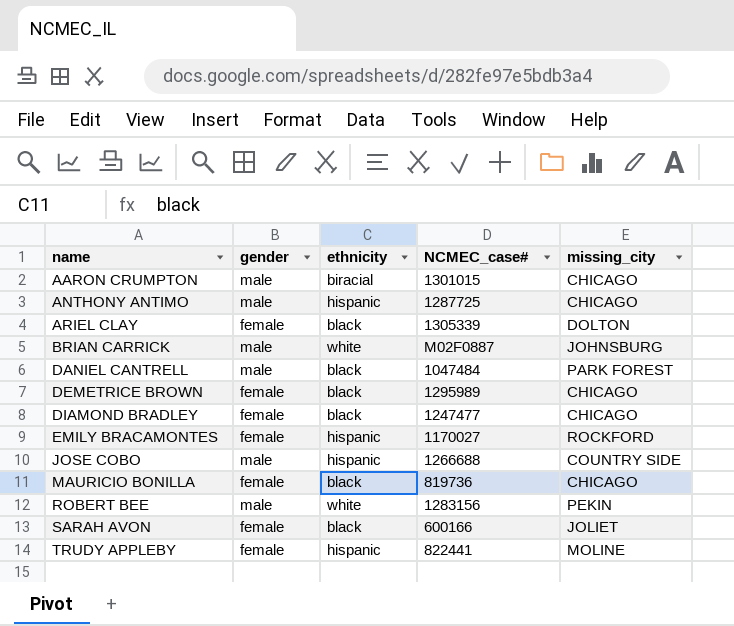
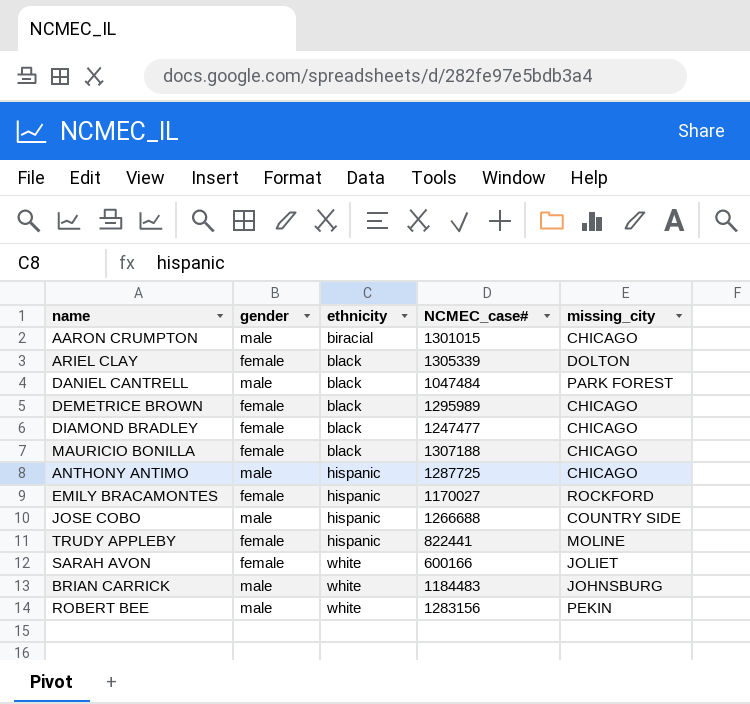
row order: name ascending -> ethnicity ascending
MAURICIO BONILLA | NCMEC_case#: 819736 -> 1307188
SARAH AVON | ethnicity: black -> white
BRIAN CARRICK | NCMEC_case#: M02F0887 -> 1184483

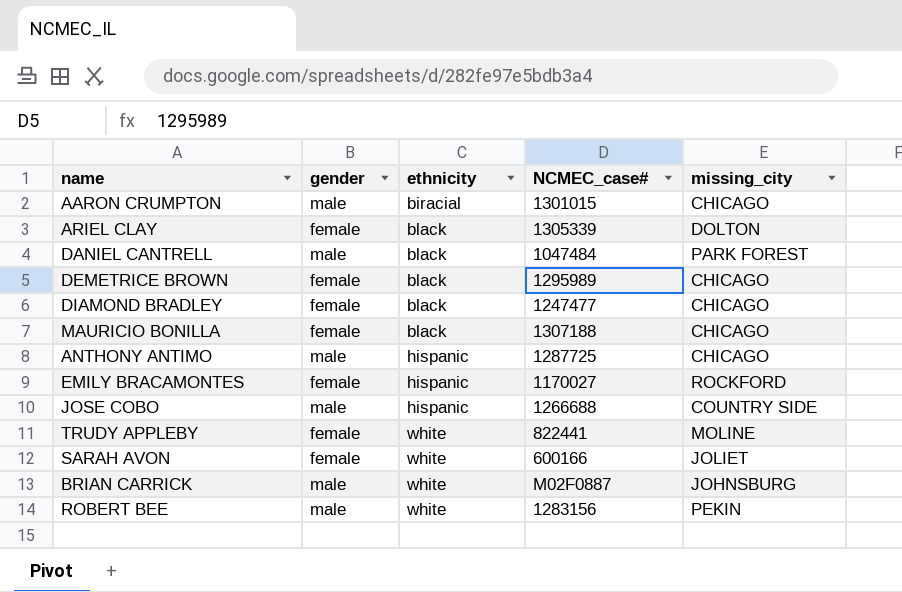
TRUDY APPLEBY | ethnicity: hispanic -> white
BRIAN CARRICK | NCMEC_case#: 1184483 -> M02F0887

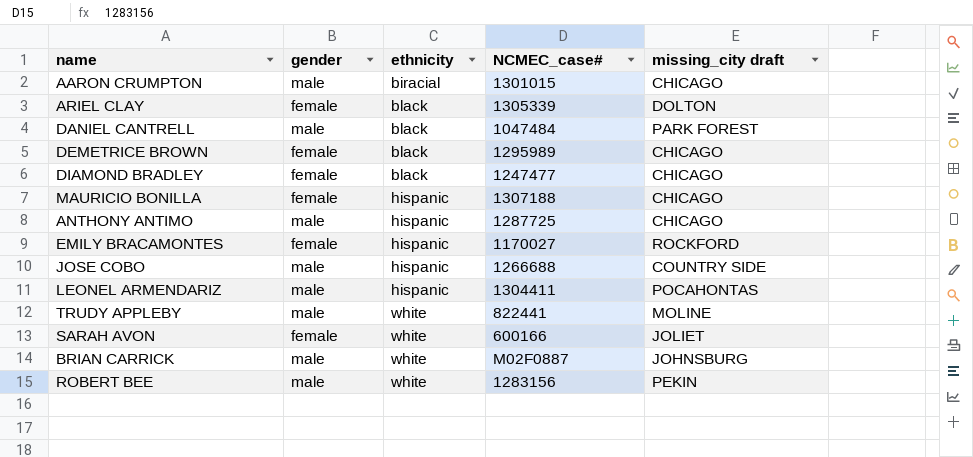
column name: missing_city -> missing_city draft
MAURICIO BONILLA | ethnicity: black -> hispanic
row LEONEL ARMENDARIZ: none -> male | hispanic | 1304411 | POCAHONTAS
TRUDY APPLEBY | gender: female -> male

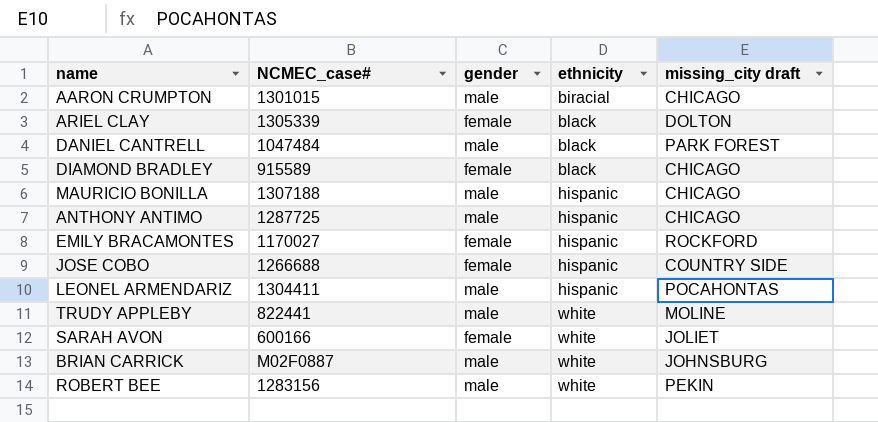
column NCMEC_case# | position: 4 -> 2
row DEMETRICE BROWN: female | black | 1295989 | CHICAGO -> none
DIAMOND BRADLEY | NCMEC_case#: 1247477 -> 915589
MAURICIO BONILLA | gender: female -> male
JOSE COBO | gender: male -> female

